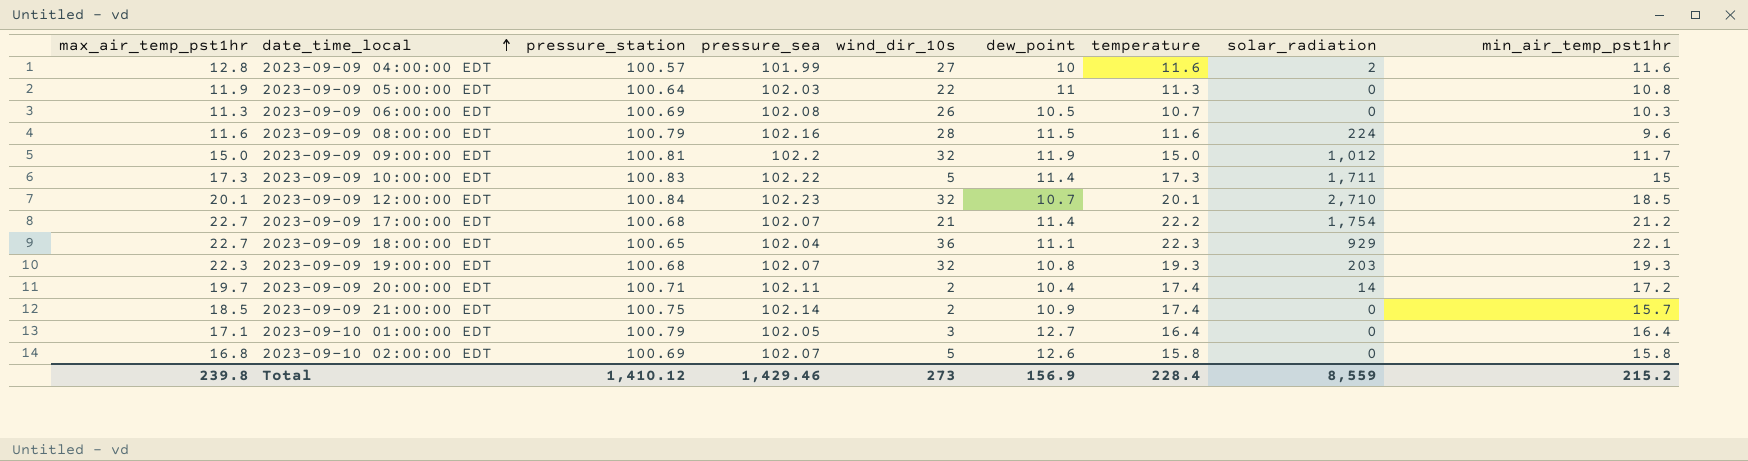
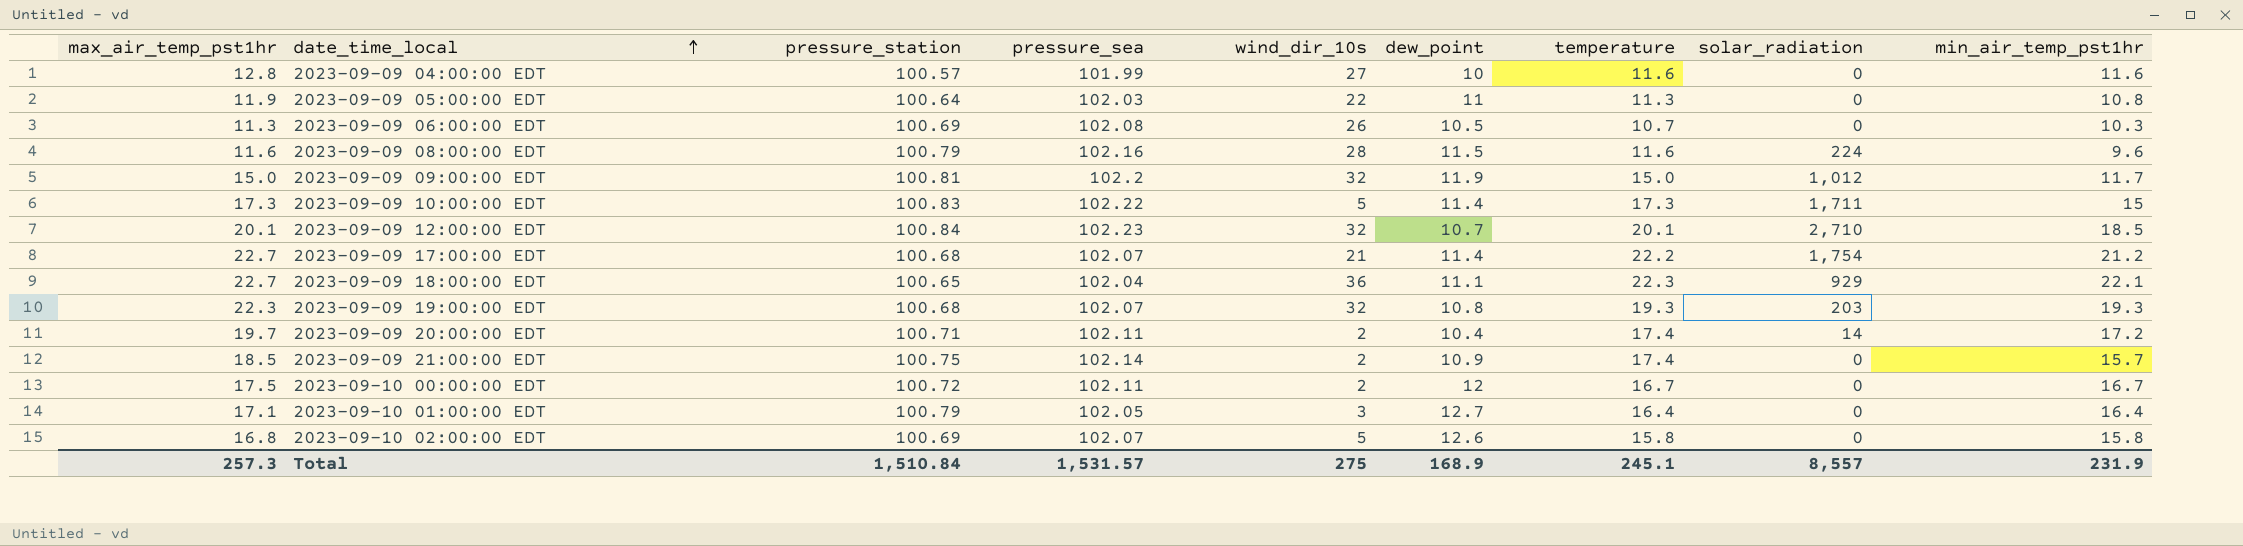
2023-09-09 04:00:00 EDT | solar_radiation: 2 -> 0
row 2023-09-10 00:00:00 EDT: none -> 17.5 | 100.72 | 102.11 | 2 | 12 | 16.7 | 0 | 16.7
Total | max_air_temp_pst1hr: 239.8 -> 257.3
Total | pressure_station: 1,410.12 -> 1,510.84
Total | pressure_sea: 1,429.46 -> 1,531.57
Total | wind_dir_10s: 273 -> 275
Total | dew_point: 156.9 -> 168.9
Total | temperature: 228.4 -> 245.1
Total | solar_radiation: 8,559 -> 8,557
Total | min_air_temp_pst1hr: 215.2 -> 231.9

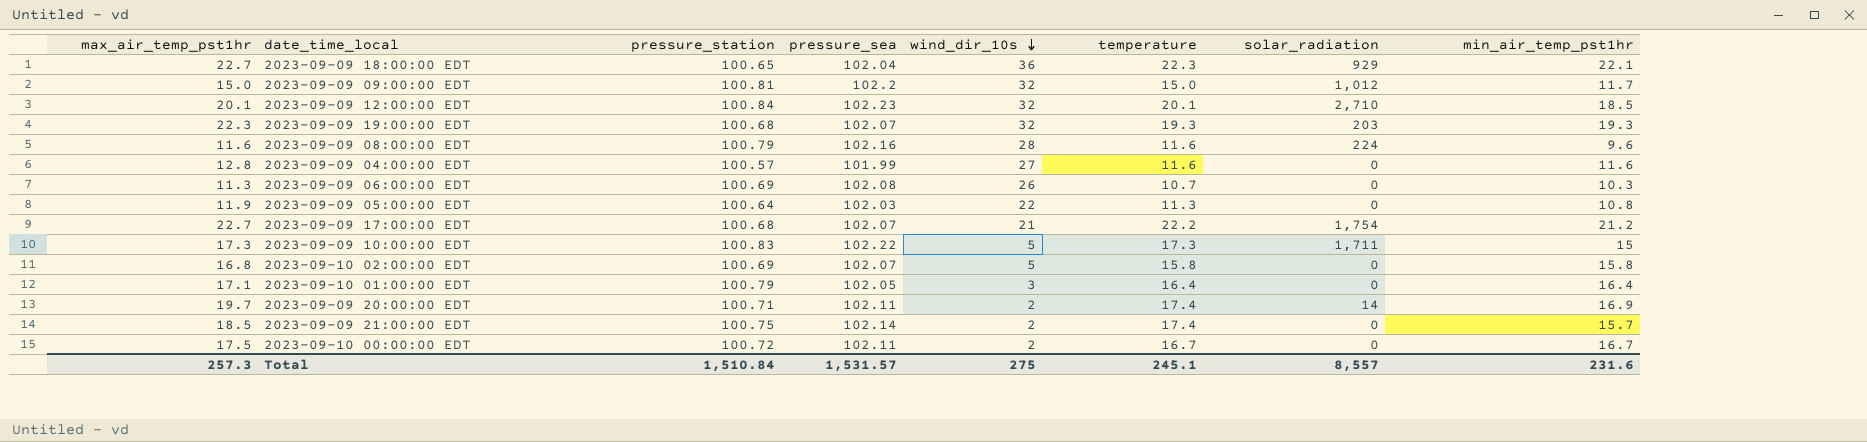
row order: date_time_local ascending -> wind_dir_10s descending
column dew_point | position: 6 -> none
2023-09-09 20:00:00 EDT | min_air_temp_pst1hr: 17.2 -> 16.9
Total | min_air_temp_pst1hr: 231.9 -> 231.6

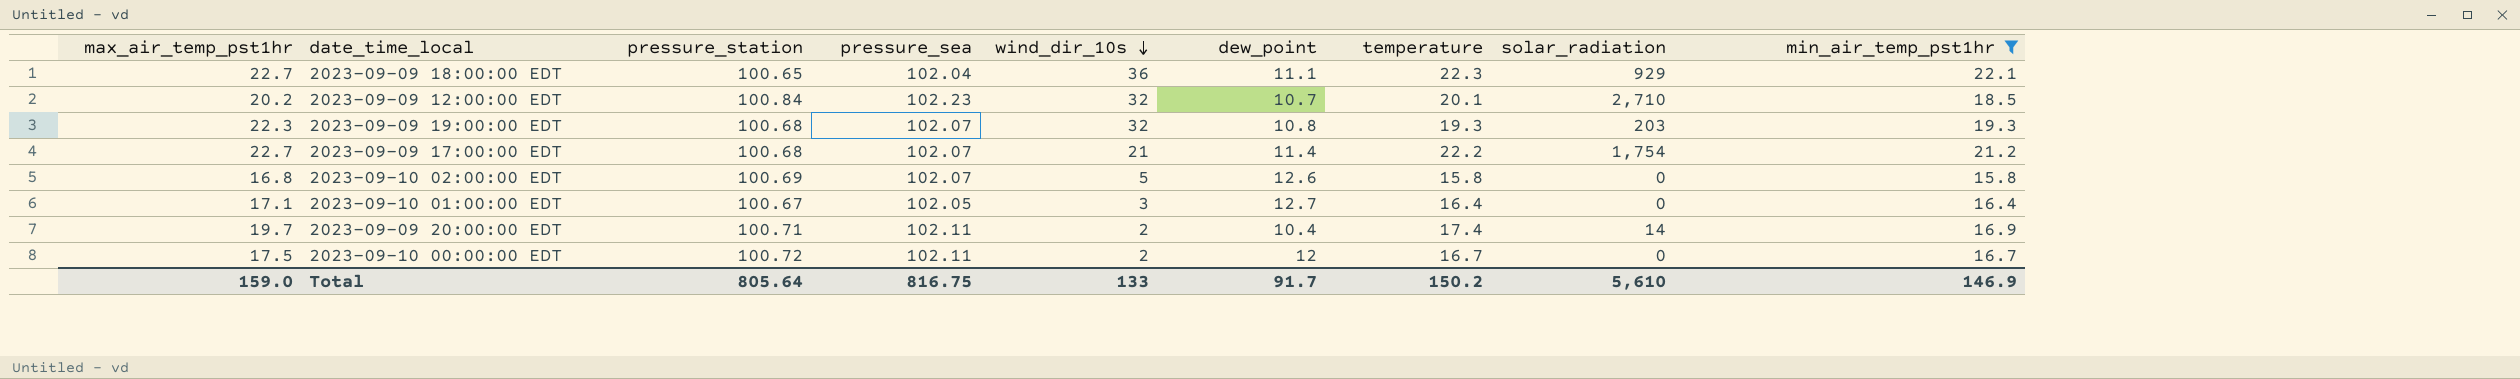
filter: none -> min_air_temp_pst1hr >= 15.8
column dew_point | position: none -> 6
2023-09-09 12:00:00 EDT | max_air_temp_pst1hr: 20.1 -> 20.2
2023-09-10 01:00:00 EDT | pressure_station: 100.79 -> 100.67
Total | max_air_temp_pst1hr: 257.3 -> 159.0
Total | pressure_station: 1,510.84 -> 805.64
Total | pressure_sea: 1,531.57 -> 816.75
Total | wind_dir_10s: 275 -> 133
Total | temperature: 245.1 -> 150.2
Total | solar_radiation: 8,557 -> 5,610
Total | min_air_temp_pst1hr: 231.6 -> 146.9

